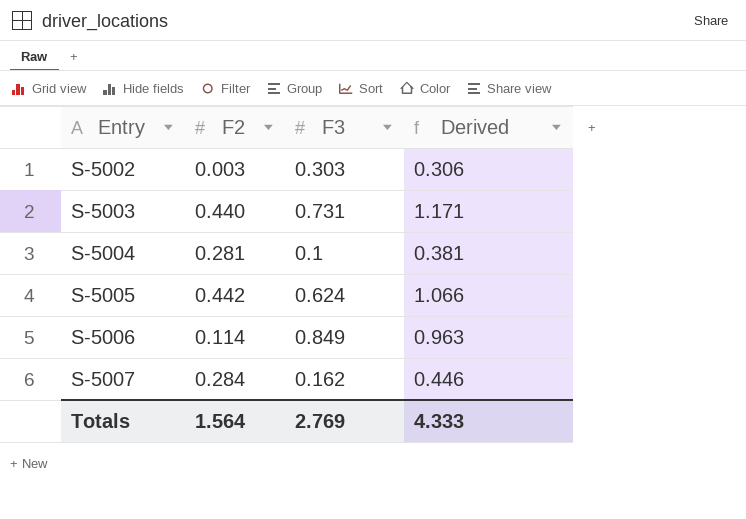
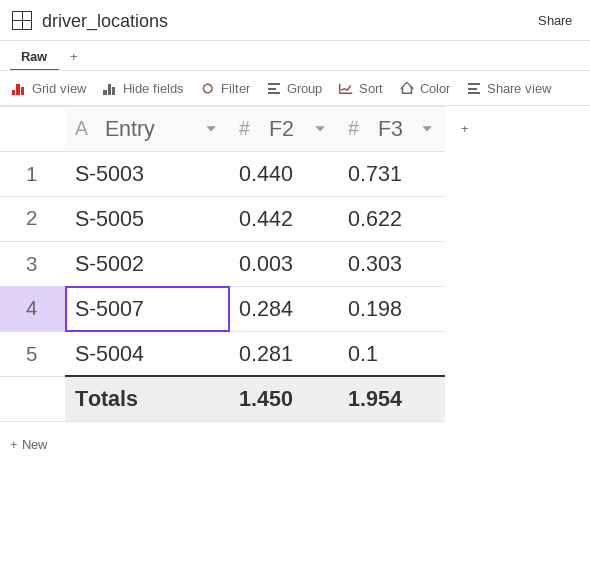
row order: Entry ascending -> F3 descending
column Derived | formula: [F2] + [F3] -> none
row S-5006: 0.114 | 0.849 | 0.963 -> none
S-5005 | F3: 0.624 -> 0.622
S-5007 | F3: 0.162 -> 0.198
Totals | F2: 1.564 -> 1.450
Totals | F3: 2.769 -> 1.954

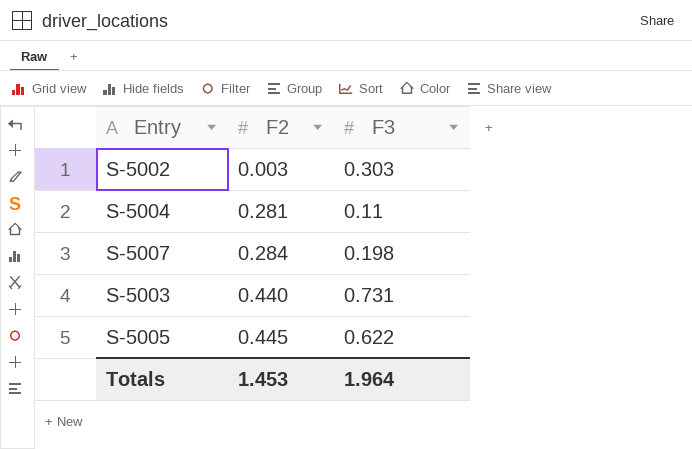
row order: F3 descending -> F2 ascending
S-5004 | F3: 0.1 -> 0.11
S-5005 | F2: 0.442 -> 0.445
Totals | F2: 1.450 -> 1.453
Totals | F3: 1.954 -> 1.964

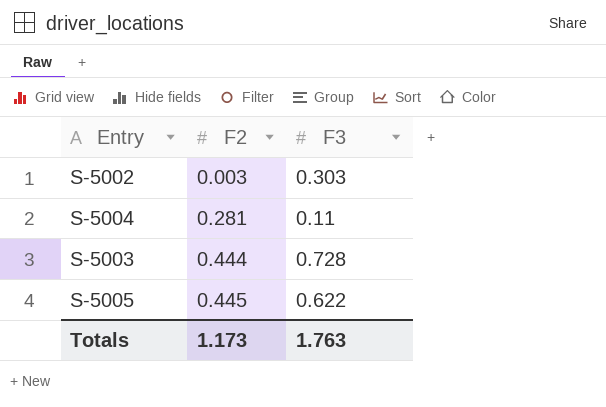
row S-5007: 0.284 | 0.198 -> none
S-5003 | F2: 0.440 -> 0.444
S-5003 | F3: 0.731 -> 0.728
Totals | F2: 1.453 -> 1.173
Totals | F3: 1.964 -> 1.763

